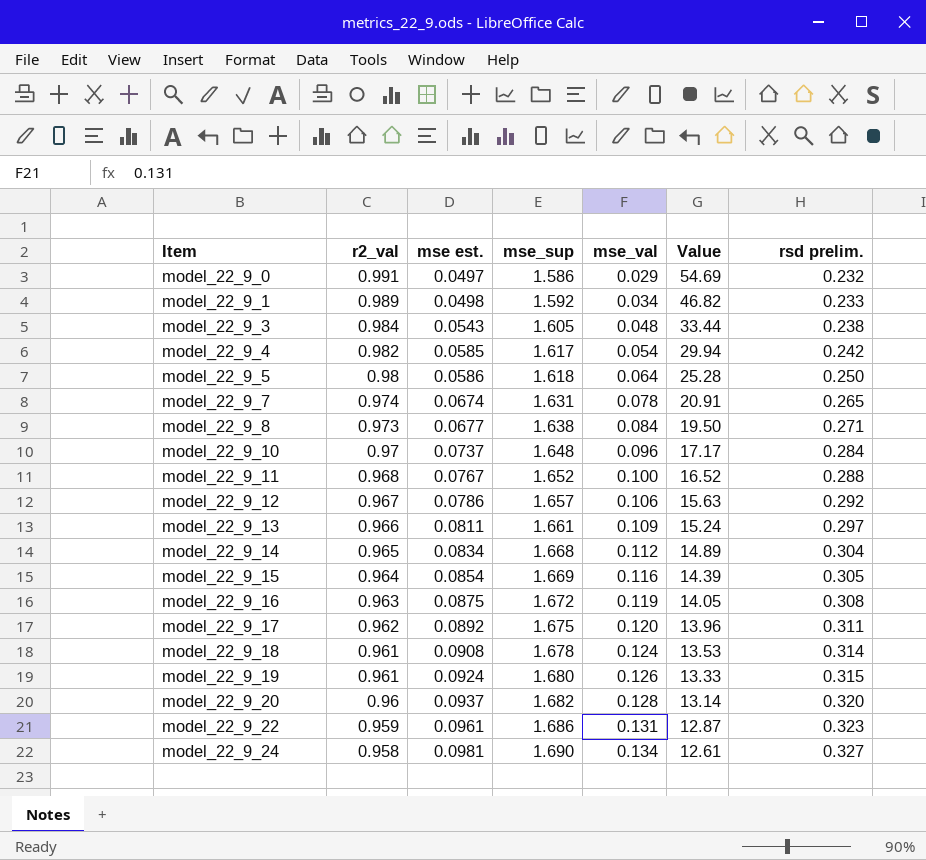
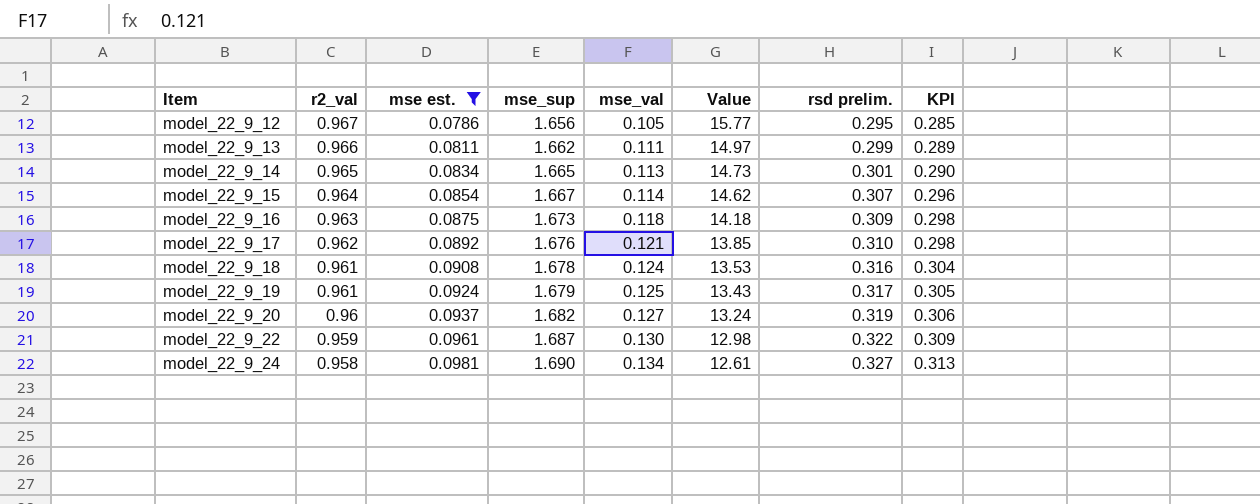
filter: none -> mse est. >= 0.0786
column KPI | formula: none -> [r2_val] * [rsd prelim.]
model_22_9_12 | mse_sup: 1.657 -> 1.656
model_22_9_12 | mse_val: 0.106 -> 0.105
model_22_9_12 | Value: 15.63 -> 15.77
model_22_9_12 | rsd prelim.: 0.292 -> 0.295
model_22_9_13 | mse_sup: 1.661 -> 1.662
model_22_9_13 | mse_val: 0.109 -> 0.111
model_22_9_13 | Value: 15.24 -> 14.97
model_22_9_13 | rsd prelim.: 0.297 -> 0.299
model_22_9_14 | mse_sup: 1.668 -> 1.665
model_22_9_14 | mse_val: 0.112 -> 0.113
model_22_9_14 | Value: 14.89 -> 14.73
model_22_9_14 | rsd prelim.: 0.304 -> 0.301
model_22_9_15 | mse_sup: 1.669 -> 1.667
model_22_9_15 | mse_val: 0.116 -> 0.114
model_22_9_15 | Value: 14.39 -> 14.62
model_22_9_15 | rsd prelim.: 0.305 -> 0.307
model_22_9_16 | mse_sup: 1.672 -> 1.673
model_22_9_16 | mse_val: 0.119 -> 0.118
model_22_9_16 | Value: 14.05 -> 14.18
model_22_9_16 | rsd prelim.: 0.308 -> 0.309
model_22_9_17 | mse_sup: 1.675 -> 1.676
model_22_9_17 | mse_val: 0.120 -> 0.121
model_22_9_17 | Value: 13.96 -> 13.85
model_22_9_17 | rsd prelim.: 0.311 -> 0.310
model_22_9_18 | rsd prelim.: 0.314 -> 0.316
model_22_9_19 | mse_sup: 1.680 -> 1.679
model_22_9_19 | mse_val: 0.126 -> 0.125
model_22_9_19 | Value: 13.33 -> 13.43
model_22_9_19 | rsd prelim.: 0.315 -> 0.317
model_22_9_20 | mse_val: 0.128 -> 0.127
model_22_9_20 | Value: 13.14 -> 13.24
model_22_9_20 | rsd prelim.: 0.320 -> 0.319
model_22_9_22 | mse_sup: 1.686 -> 1.687
model_22_9_22 | mse_val: 0.131 -> 0.130
model_22_9_22 | Value: 12.87 -> 12.98
model_22_9_22 | rsd prelim.: 0.323 -> 0.322

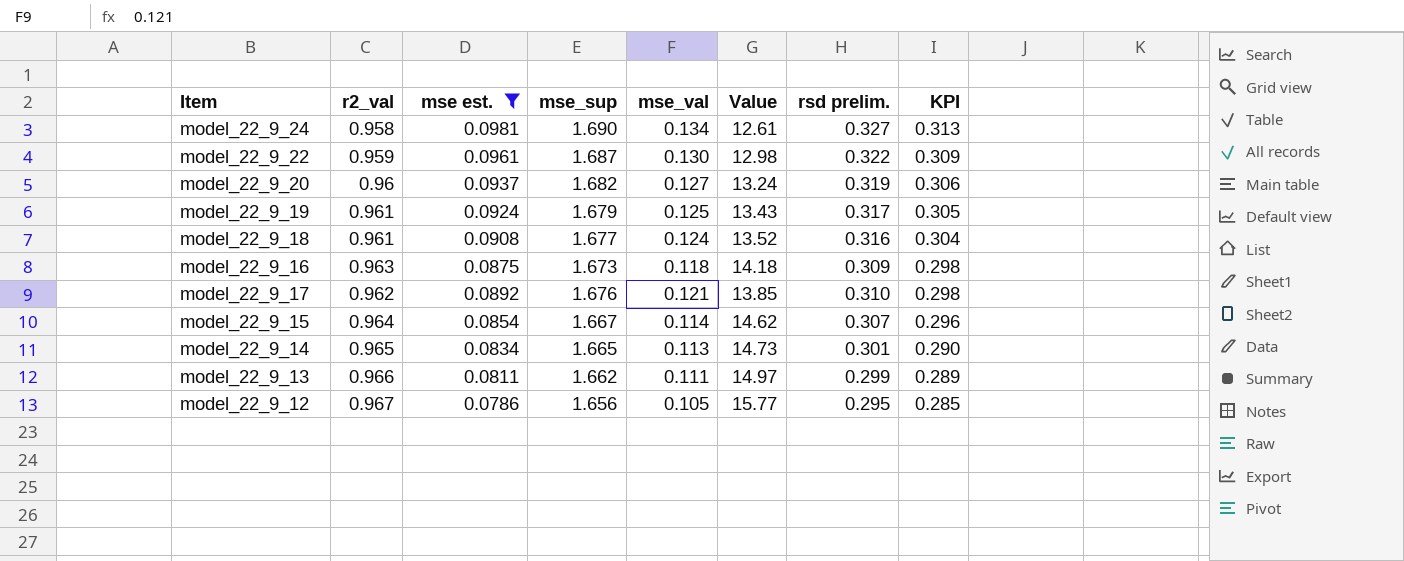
row order: Item ascending -> KPI descending
model_22_9_18 | mse_sup: 1.678 -> 1.677
model_22_9_18 | Value: 13.53 -> 13.52

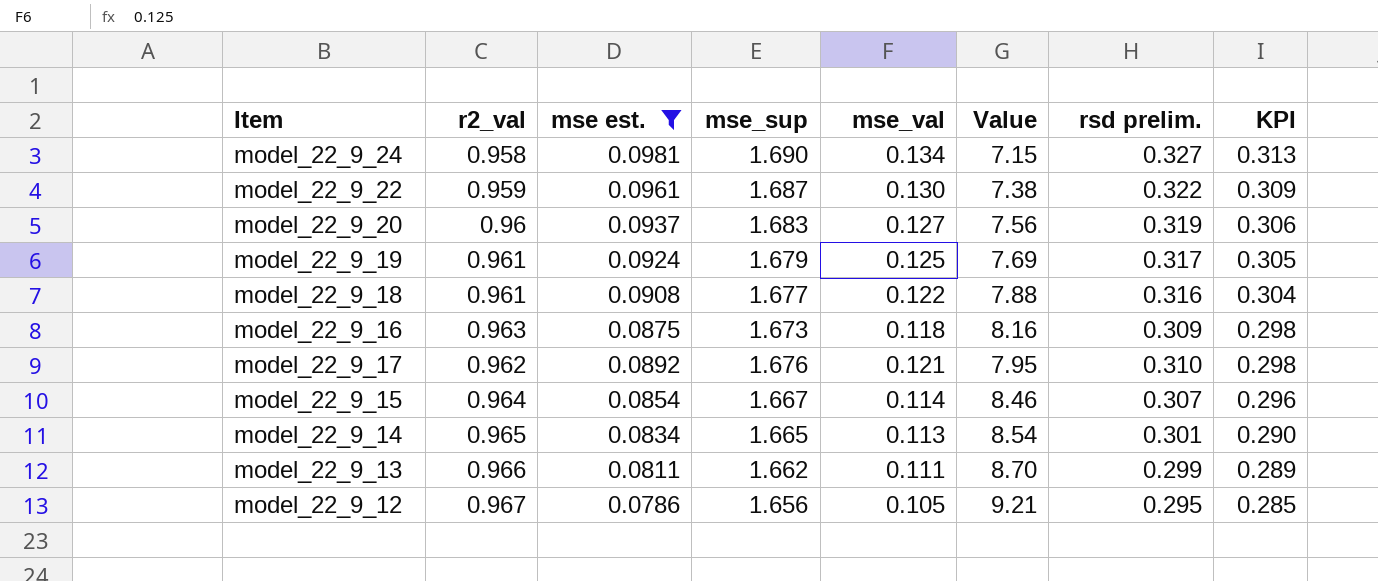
column Value | formula: [mse_sup] / [mse_val] -> [r2_val] / [mse_val]
model_22_9_20 | mse_sup: 1.682 -> 1.683
model_22_9_18 | mse_val: 0.124 -> 0.122

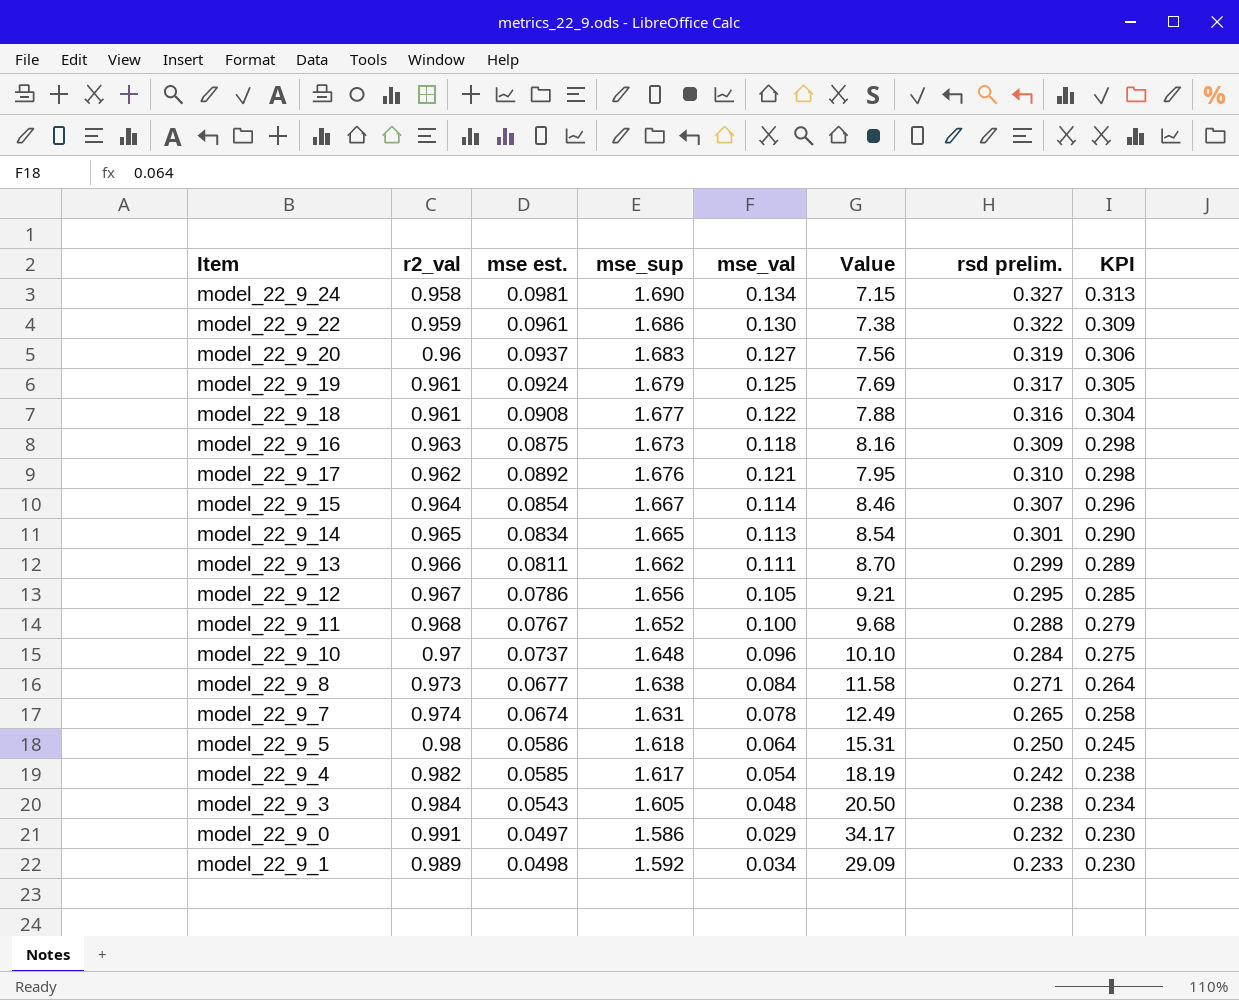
filter: mse est. >= 0.0786 -> none
model_22_9_22 | mse_sup: 1.687 -> 1.686

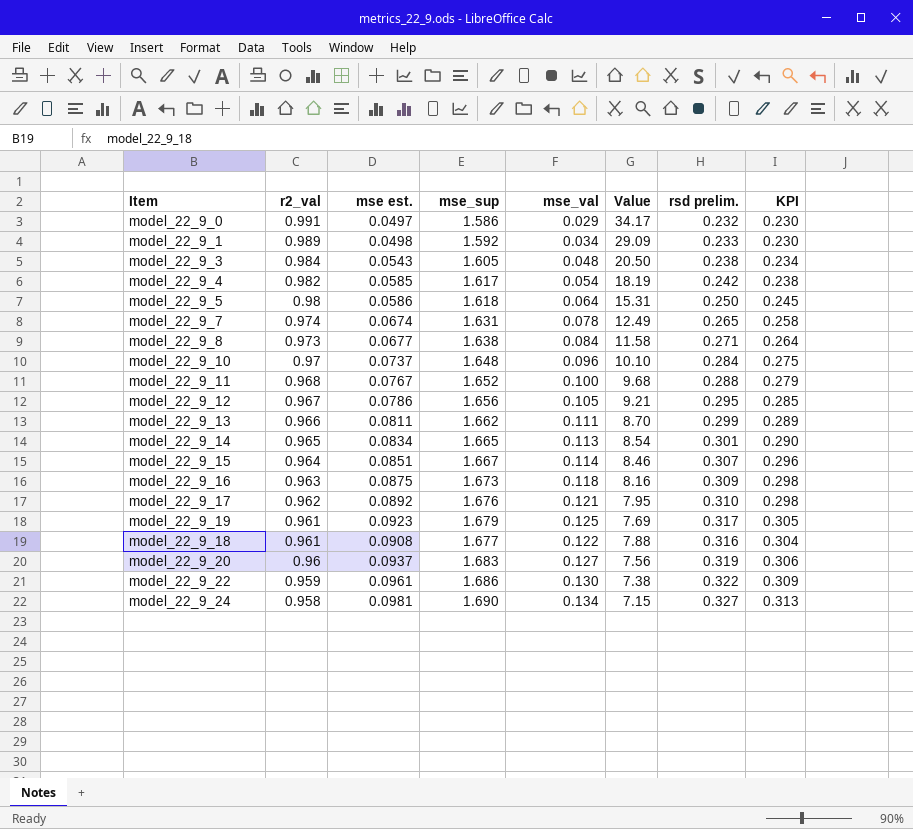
row order: KPI descending -> r2_val descending
model_22_9_15 | mse est.: 0.0854 -> 0.0851
model_22_9_19 | mse est.: 0.0924 -> 0.0923

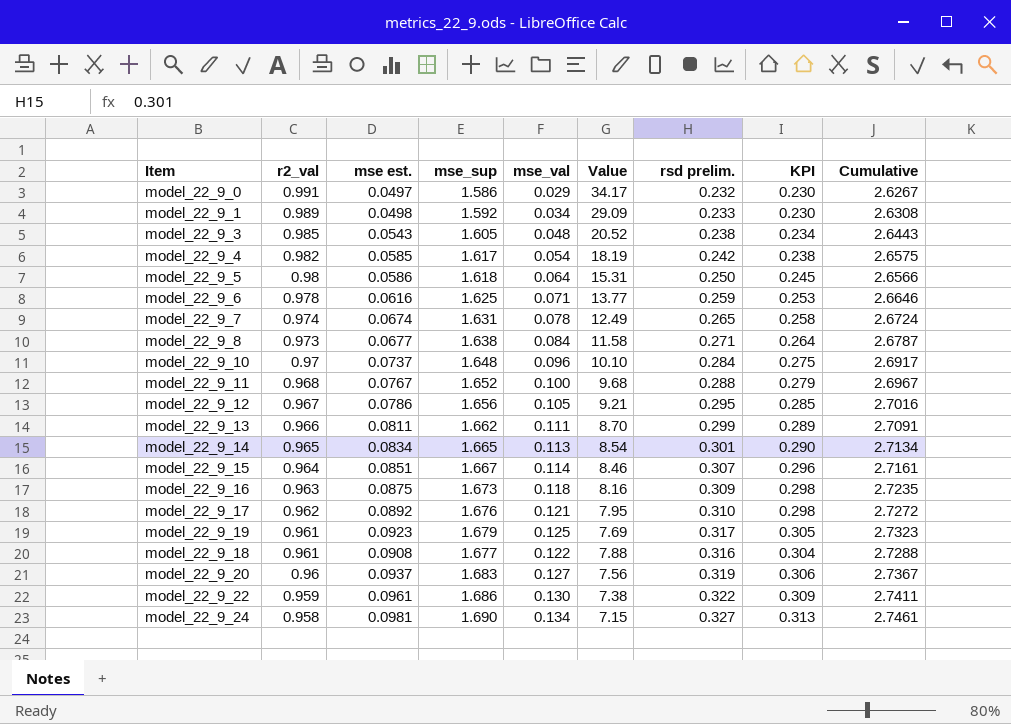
column Cumulative | formula: none -> [r2_val] + [mse est.] + [mse_sup]
model_22_9_3 | r2_val: 0.984 -> 0.985
model_22_9_3 | Value: 20.50 -> 20.52
row model_22_9_6: none -> 0.978 | 0.0616 | 1.625 | 0.071 | 13.77 | 0.259 | 0.253 | 2.6646

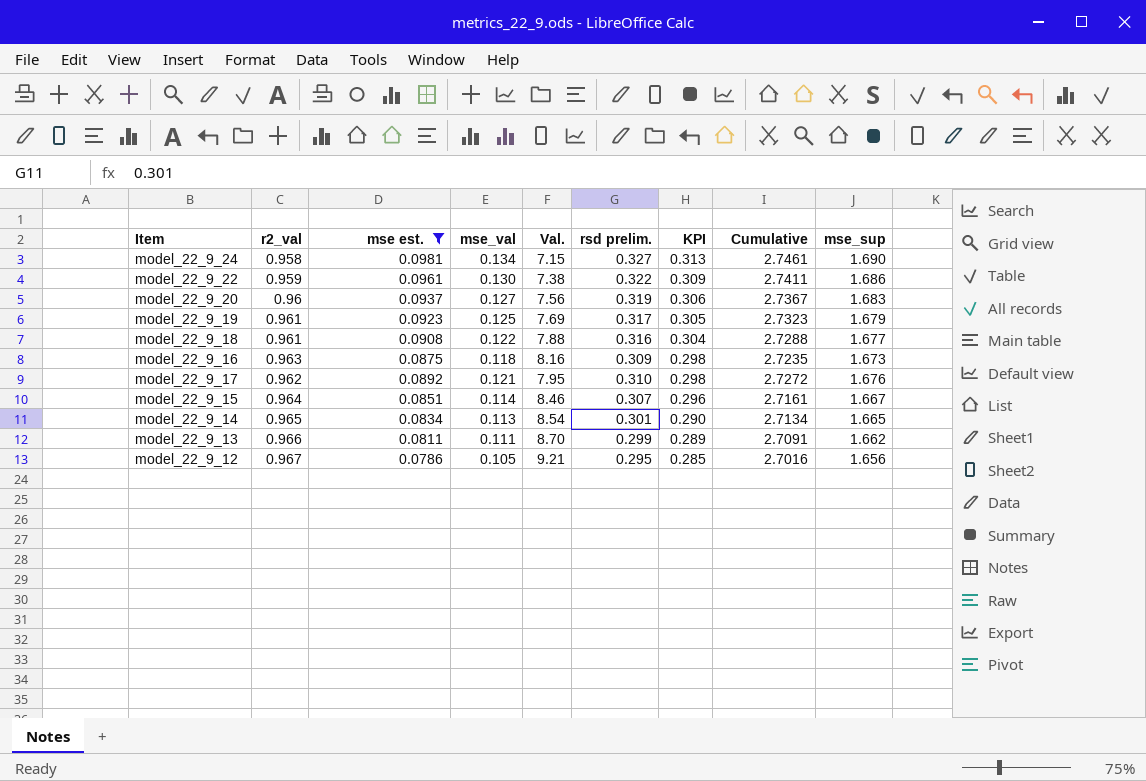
filter: none -> mse est. >= 0.0786
row order: r2_val descending -> KPI descending
column name: Value -> Val.
column mse_sup | position: 4 -> 9

